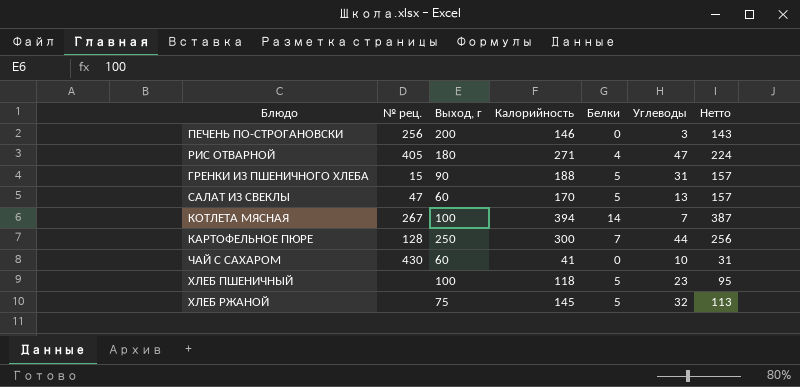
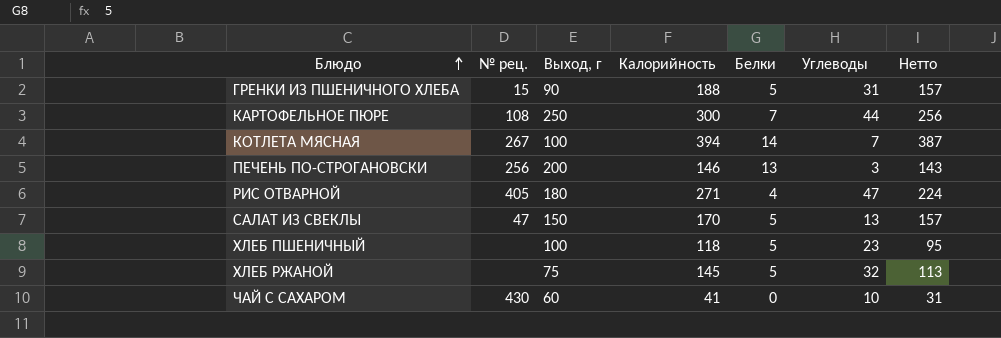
row order: none -> Блюдо ascending
КАРТОФЕЛЬНОЕ ПЮРЕ | № рец.: 128 -> 108
ПЕЧЕНЬ ПО-СТРОГАНОВСКИ | Белки: 0 -> 13
САЛАТ ИЗ СВЕКЛЫ | Выход, г: 60 -> 150

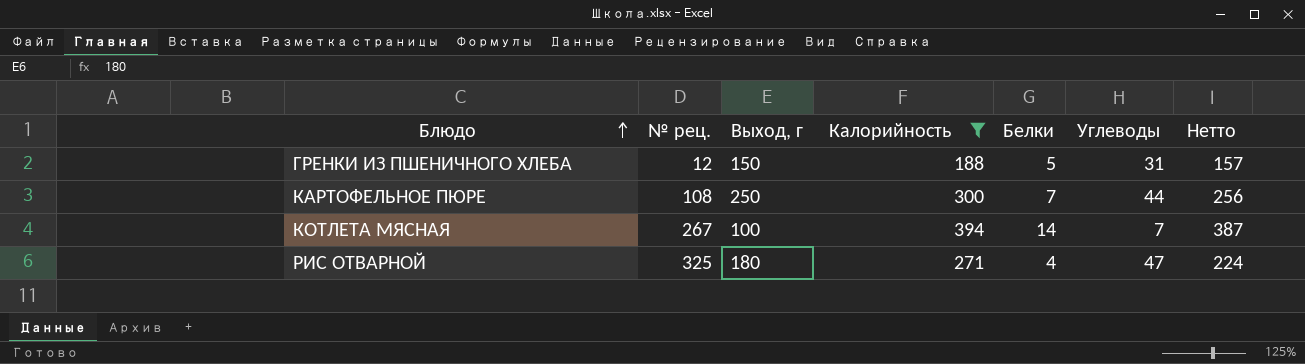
filter: none -> Калорийность >= 188
ГРЕНКИ ИЗ ПШЕНИЧНОГО ХЛЕБА | № рец.: 15 -> 12
ГРЕНКИ ИЗ ПШЕНИЧНОГО ХЛЕБА | Выход, г: 90 -> 150
РИС ОТВАРНОЙ | № рец.: 405 -> 325

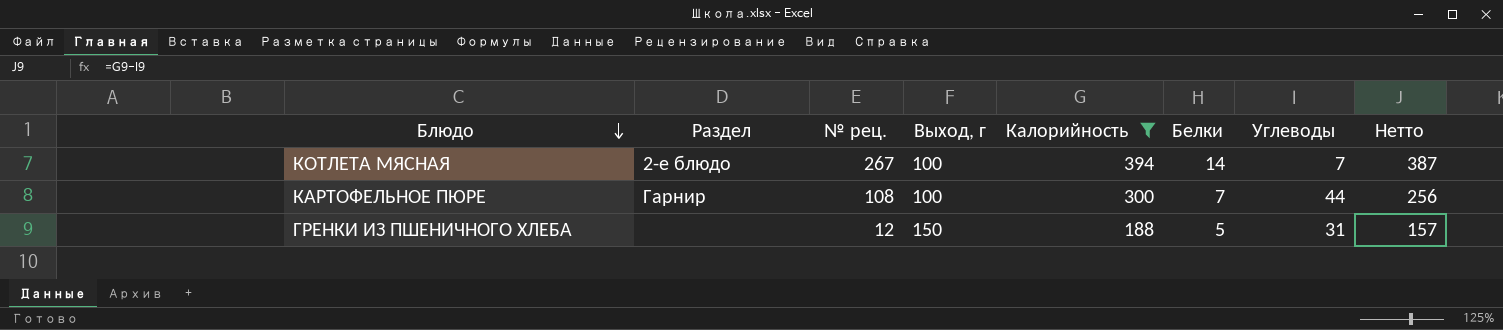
row order: Блюдо ascending -> Блюдо descending
column Раздел | position: none -> 2
row РИС ОТВАРНОЙ: 325 | 180 | 271 | 4 | 47 | 224 -> none
КАРТОФЕЛЬНОЕ ПЮРЕ | Выход, г: 250 -> 100

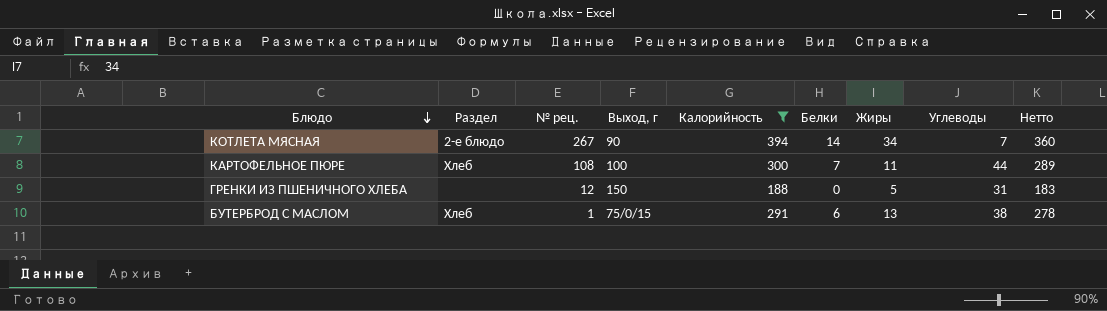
column Жиры | position: none -> 7
column Нетто | formula: [Калорийность] - [Углеводы] -> [Калорийность] - [Жиры]
КОТЛЕТА МЯСНАЯ | Выход, г: 100 -> 90
КАРТОФЕЛЬНОЕ ПЮРЕ | Раздел: Гарнир -> Хлеб
ГРЕНКИ ИЗ ПШЕНИЧНОГО ХЛЕБА | Белки: 5 -> 0
row БУТЕРБРОД С МАСЛОМ: none -> Хлеб | 1 | 75/0/15 | 291 | 6 | 13 | 38 | 278

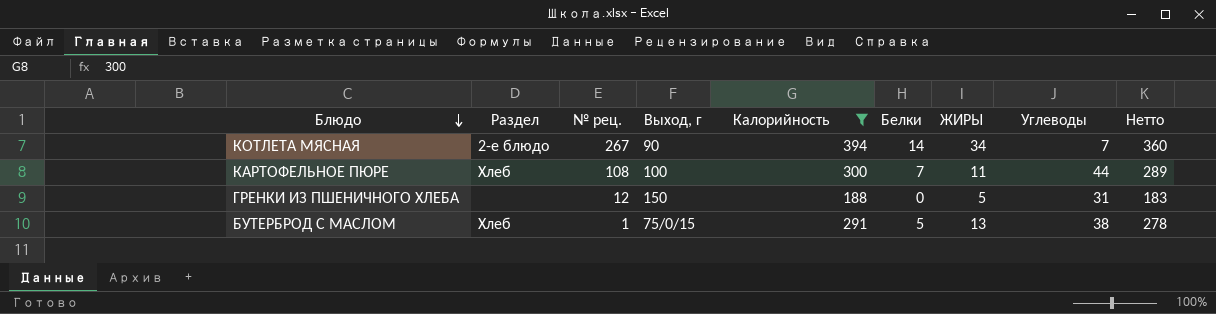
column name: Жиры -> ЖИРЫ
БУТЕРБРОД С МАСЛОМ | Белки: 6 -> 5

